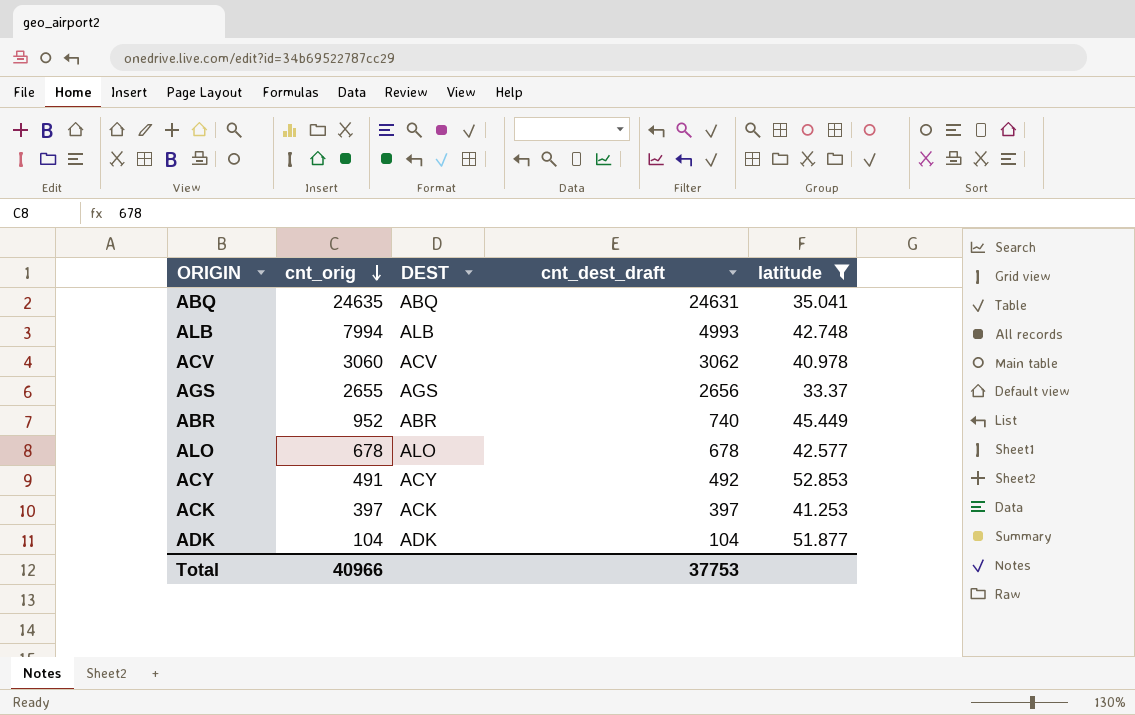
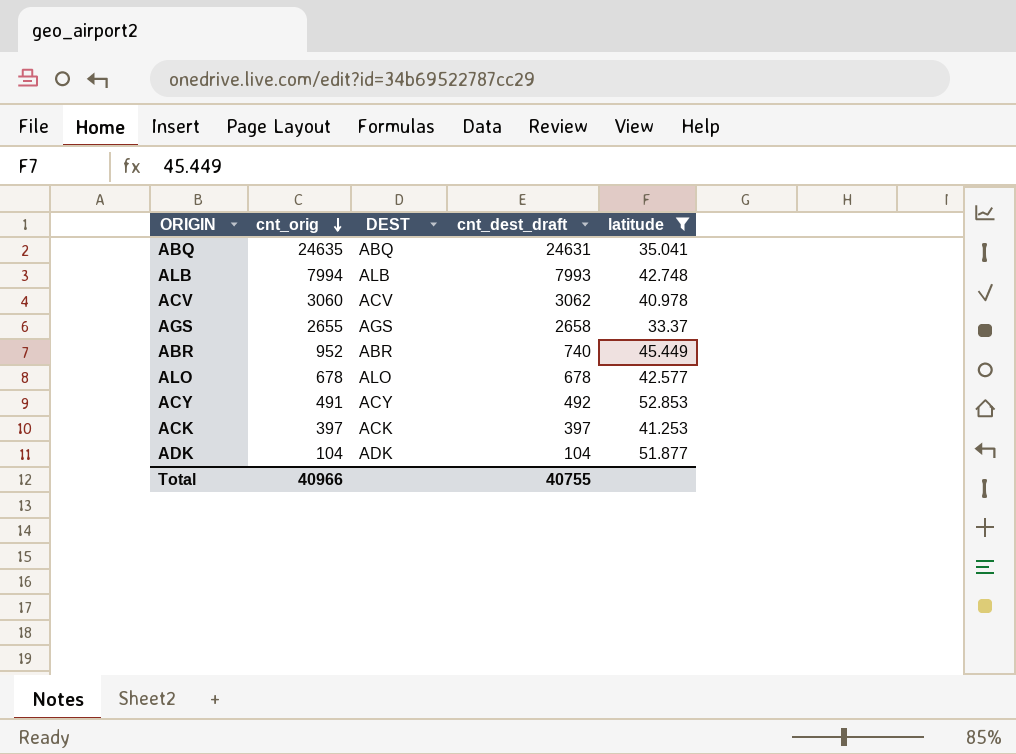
ALB | cnt_dest_draft: 4993 -> 7993
AGS | cnt_dest_draft: 2656 -> 2658
Total | cnt_dest_draft: 37753 -> 40755

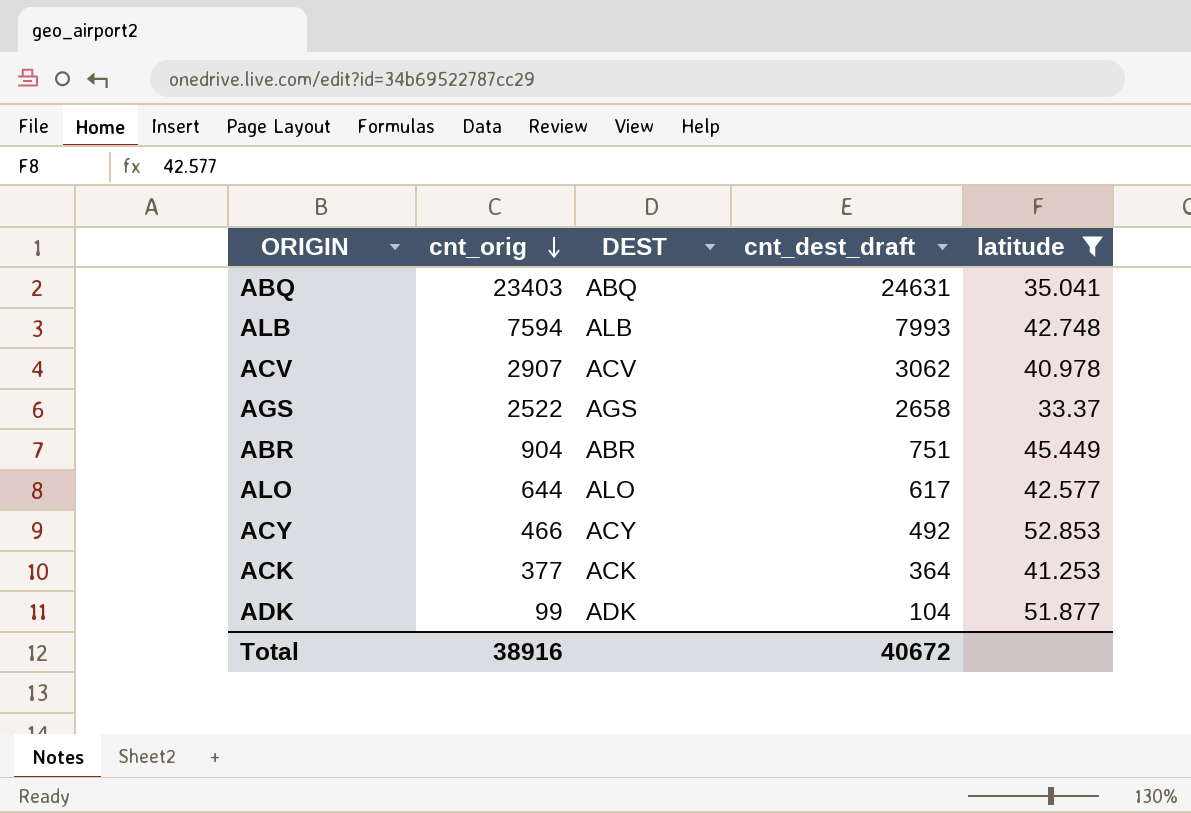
ABQ | cnt_orig: 24635 -> 23403
ALB | cnt_orig: 7994 -> 7594
ACV | cnt_orig: 3060 -> 2907
AGS | cnt_orig: 2655 -> 2522
ABR | cnt_orig: 952 -> 904
ABR | cnt_dest_draft: 740 -> 751
ALO | cnt_orig: 678 -> 644
ALO | cnt_dest_draft: 678 -> 617
ACY | cnt_orig: 491 -> 466
ACK | cnt_orig: 397 -> 377
ACK | cnt_dest_draft: 397 -> 364
ADK | cnt_orig: 104 -> 99
Total | cnt_orig: 40966 -> 38916
Total | cnt_dest_draft: 40755 -> 40672

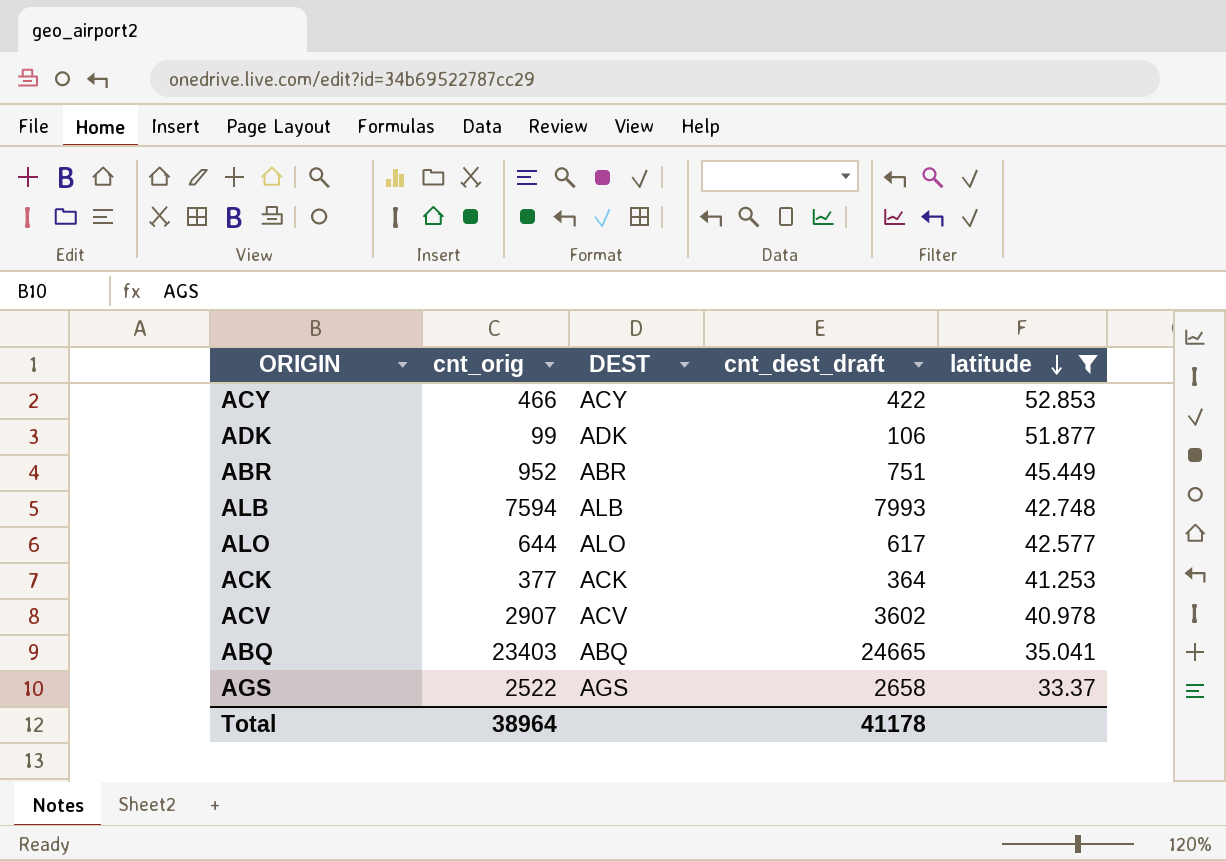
row order: cnt_orig descending -> latitude descending
ACY | cnt_dest_draft: 492 -> 422
ADK | cnt_dest_draft: 104 -> 106
ABR | cnt_orig: 904 -> 952
ACV | cnt_dest_draft: 3062 -> 3602
ABQ | cnt_dest_draft: 24631 -> 24665
Total | cnt_orig: 38916 -> 38964
Total | cnt_dest_draft: 40672 -> 41178

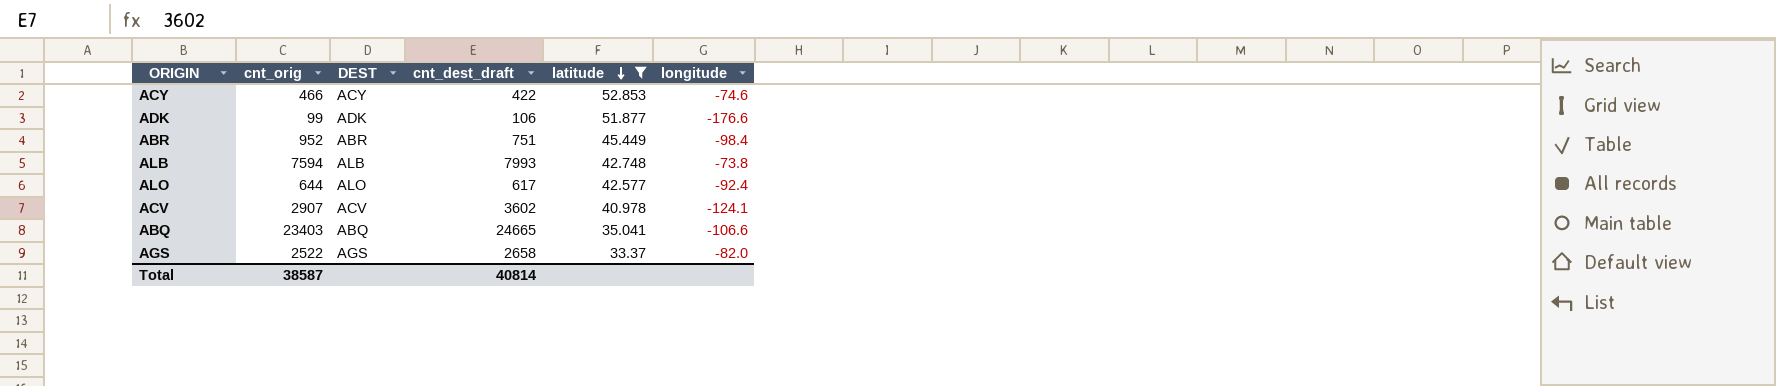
column longitude | position: none -> 6
row ACK: 377 | ACK | 364 | 41.253 -> none
Total | cnt_orig: 38964 -> 38587
Total | cnt_dest_draft: 41178 -> 40814

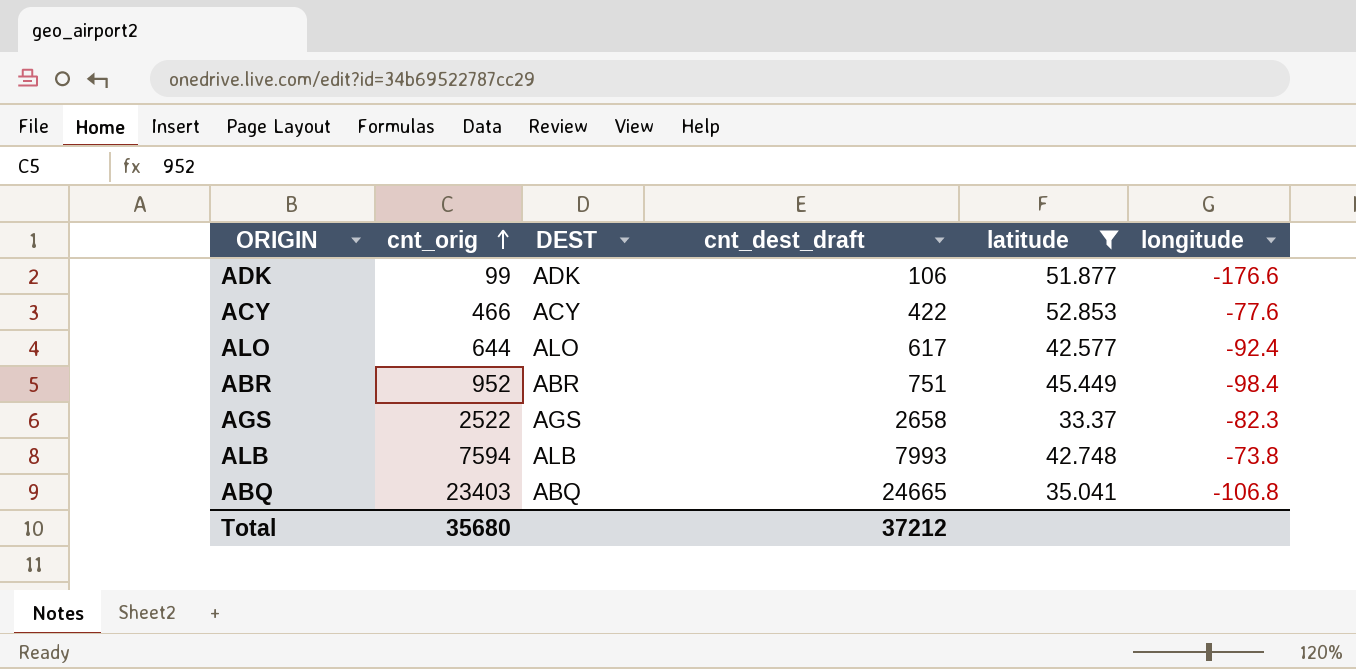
row order: latitude descending -> cnt_orig ascending
row ACV: 2907 | ACV | 3602 | 40.978 | -124.1 -> none
ACY | longitude: -74.6 -> -77.6
AGS | longitude: -82.0 -> -82.3
ABQ | longitude: -106.6 -> -106.8
Total | cnt_orig: 38587 -> 35680
Total | cnt_dest_draft: 40814 -> 37212

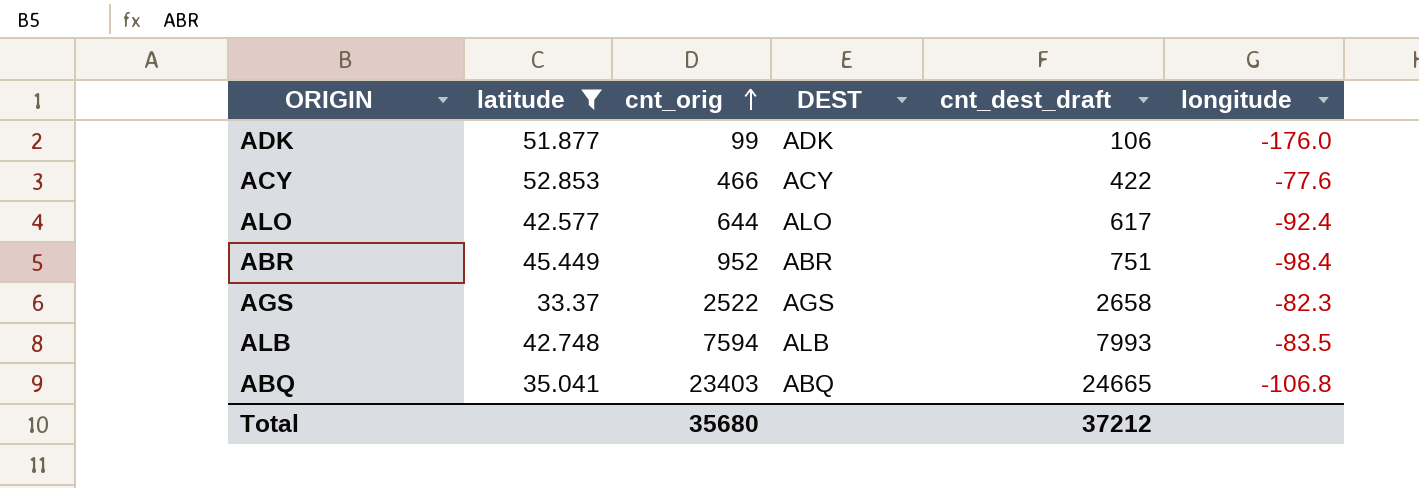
column latitude | position: 5 -> 2
ADK | longitude: -176.6 -> -176.0
ALB | longitude: -73.8 -> -83.5

